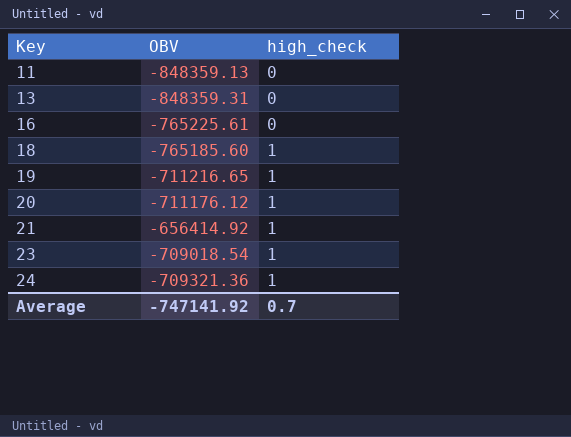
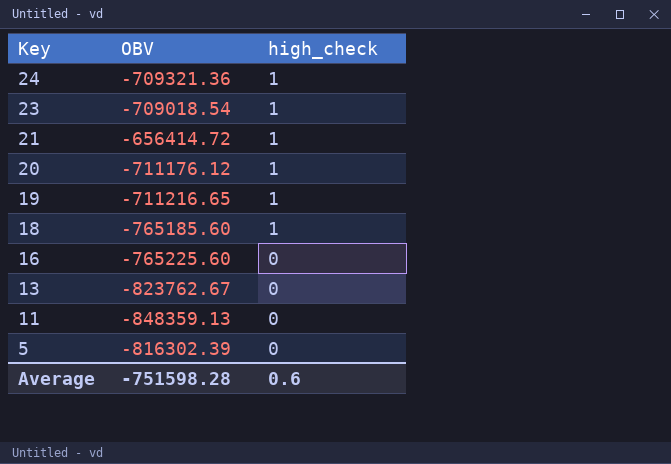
row order: Key ascending -> Key descending
21 | OBV: -656414.92 -> -656414.72
16 | OBV: -765225.61 -> -765225.60
13 | OBV: -848359.31 -> -823762.67
row 5: none -> -816302.39 | 0
Average | OBV: -747141.92 -> -751598.28
Average | high_check: 0.7 -> 0.6

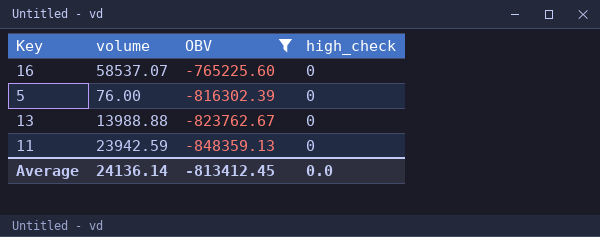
filter: none -> OBV <= -765225.60
row order: Key descending -> OBV descending
column volume | position: none -> 2
Average | OBV: -751598.28 -> -813412.45
Average | high_check: 0.6 -> 0.0

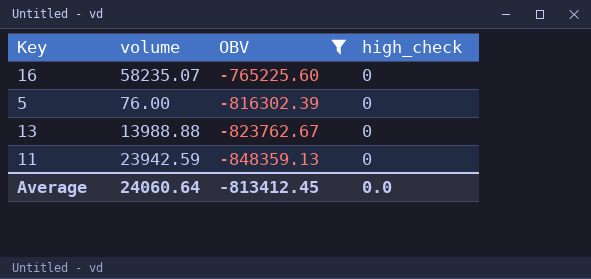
16 | volume: 58537.07 -> 58235.07
Average | volume: 24136.14 -> 24060.64

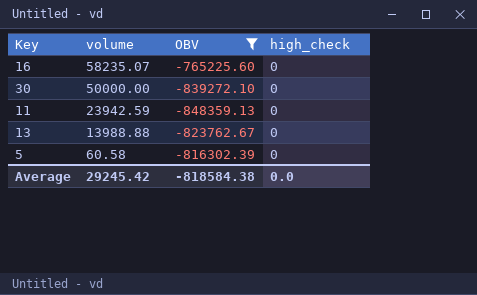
row order: OBV descending -> volume descending
row 30: none -> 50000.00 | -839272.10 | 0
5 | volume: 76.00 -> 60.58
Average | volume: 24060.64 -> 29245.42
Average | OBV: -813412.45 -> -818584.38

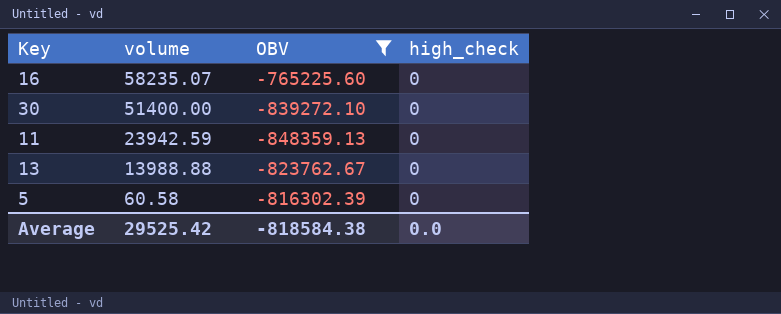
30 | volume: 50000.00 -> 51400.00
Average | volume: 29245.42 -> 29525.42

